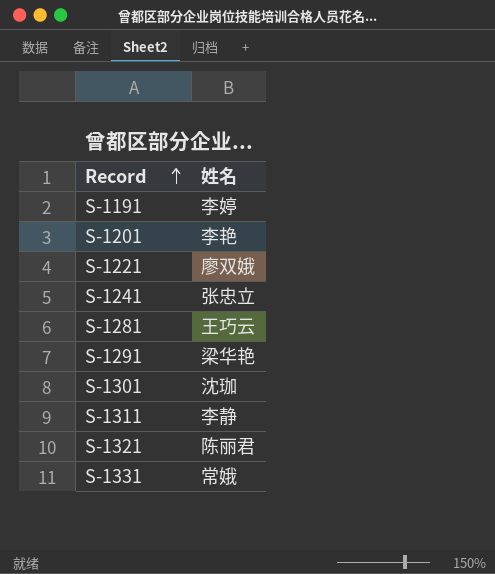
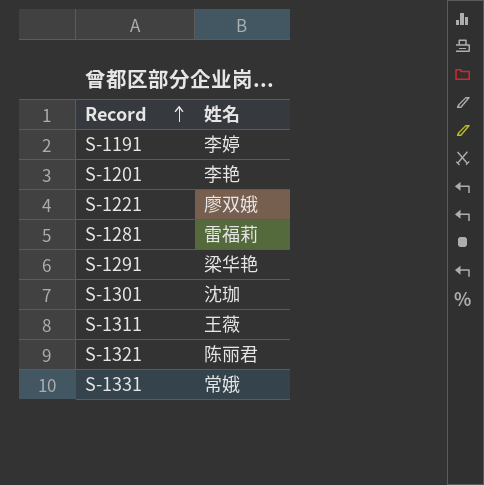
row S-1241: 张忠立 -> none
S-1281 | 姓名: 王巧云 -> 雷福莉
S-1311 | 姓名: 李静 -> 王薇

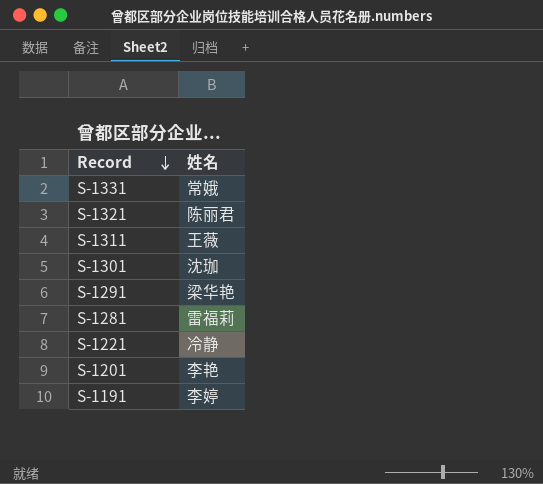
row order: Record ascending -> Record descending
S-1221 | 姓名: 廖双娥 -> 冷静

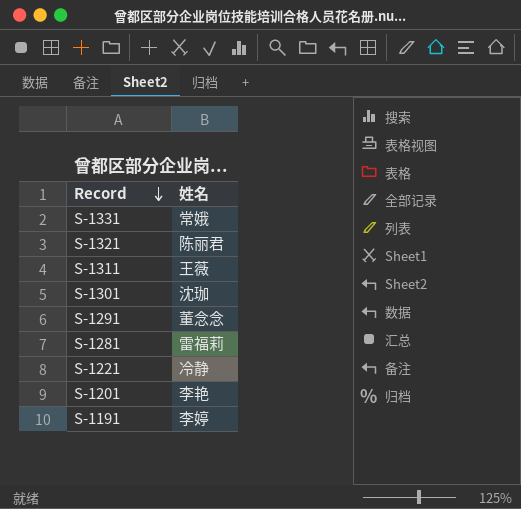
S-1291 | 姓名: 梁华艳 -> 董念念

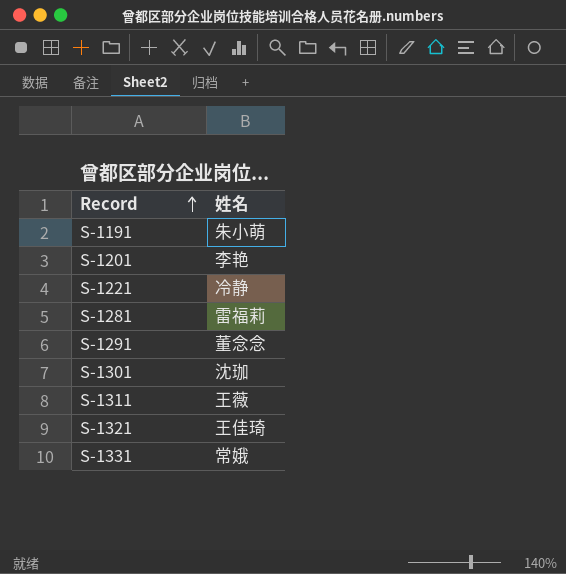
row order: Record descending -> Record ascending
S-1191 | 姓名: 李婷 -> 朱小萌
S-1321 | 姓名: 陈丽君 -> 王佳琦

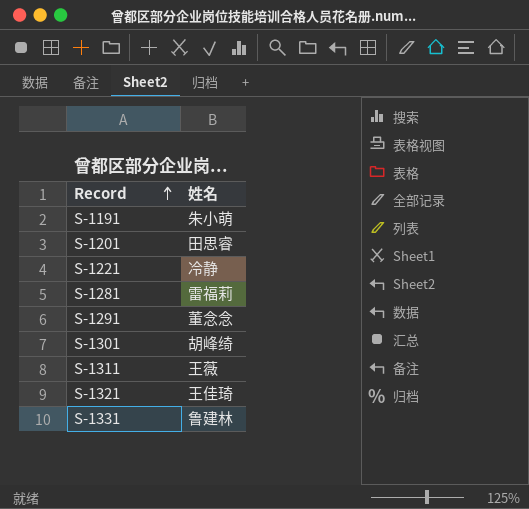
S-1201 | 姓名: 李艳 -> 田思睿
S-1301 | 姓名: 沈珈 -> 胡峰绮
S-1331 | 姓名: 常娥 -> 鲁建林

